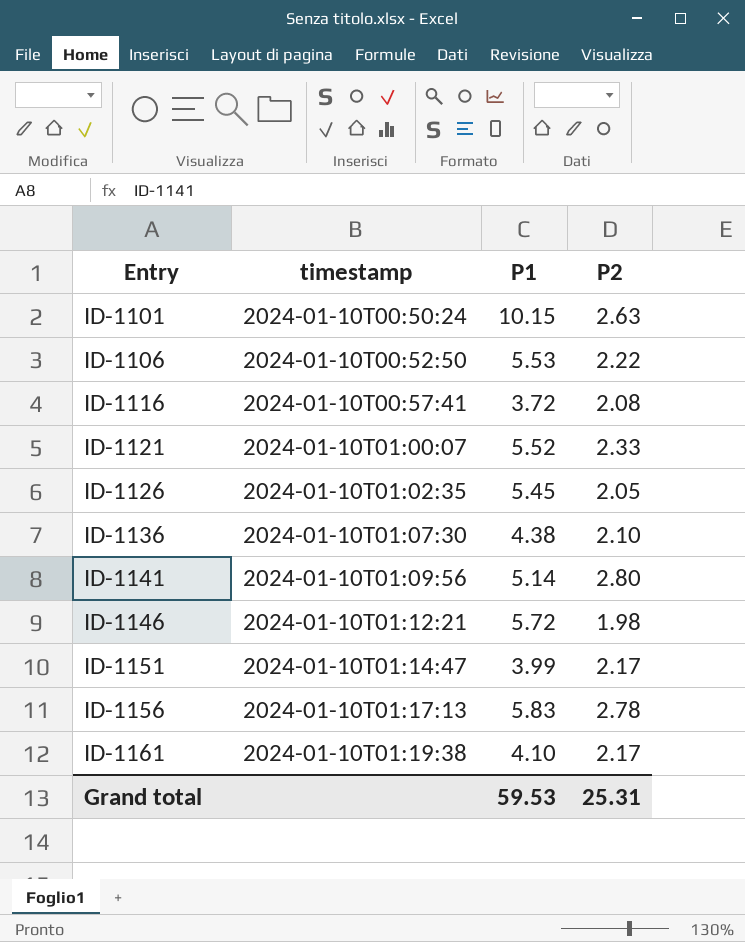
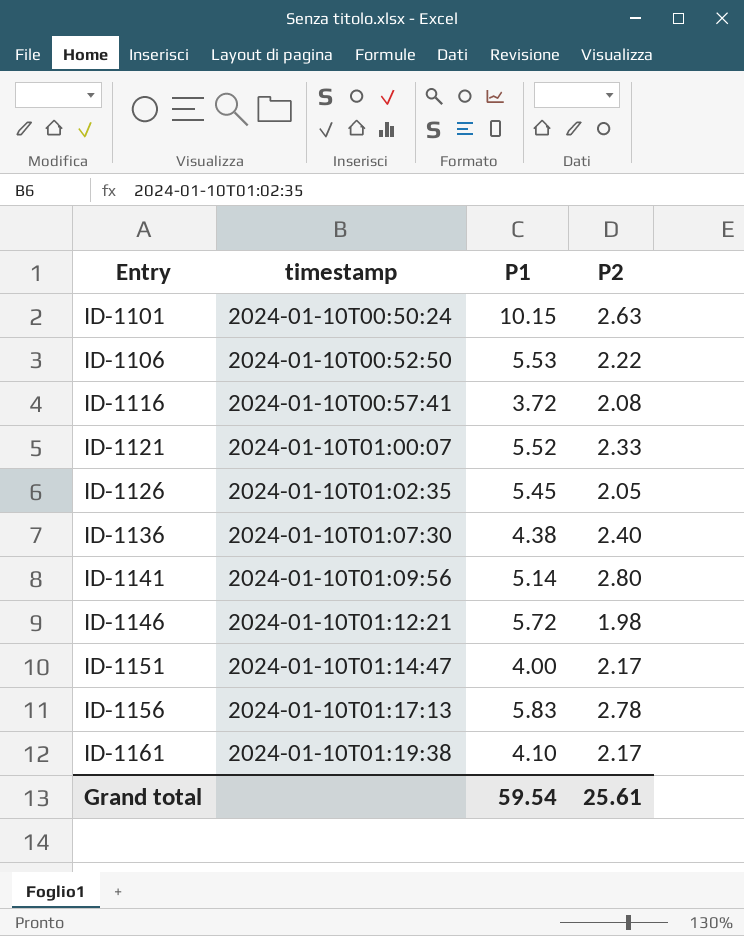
ID-1136 | P2: 2.10 -> 2.40
ID-1151 | P1: 3.99 -> 4.00
Grand total | P1: 59.53 -> 59.54
Grand total | P2: 25.31 -> 25.61

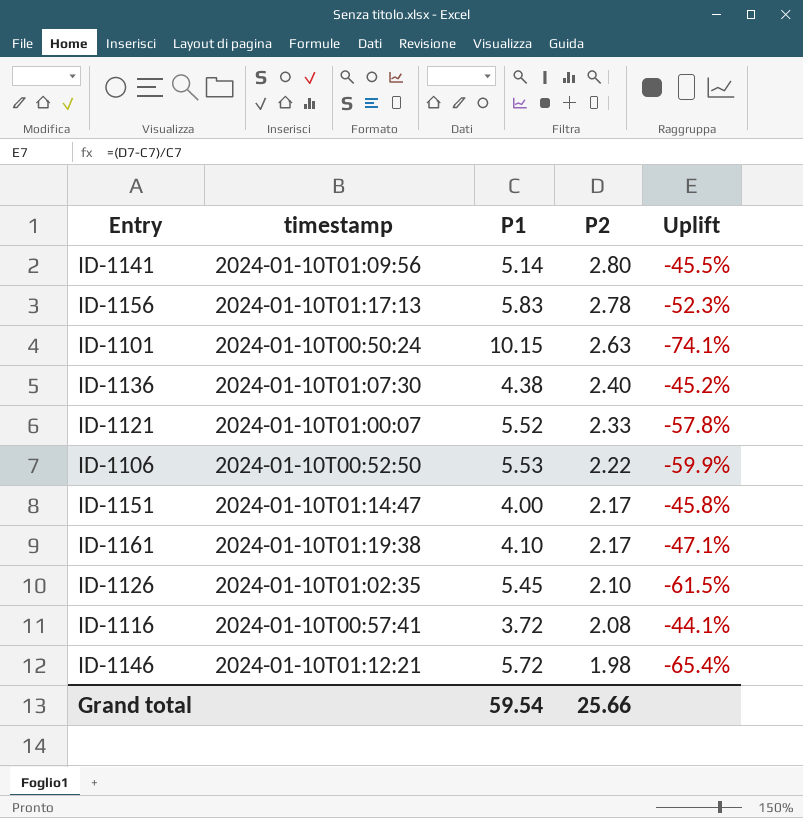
row order: Entry ascending -> P2 descending
column Uplift | formula: none -> ([P2] - [P1]) / [P1]
ID-1126 | P2: 2.05 -> 2.10
Grand total | P2: 25.61 -> 25.66

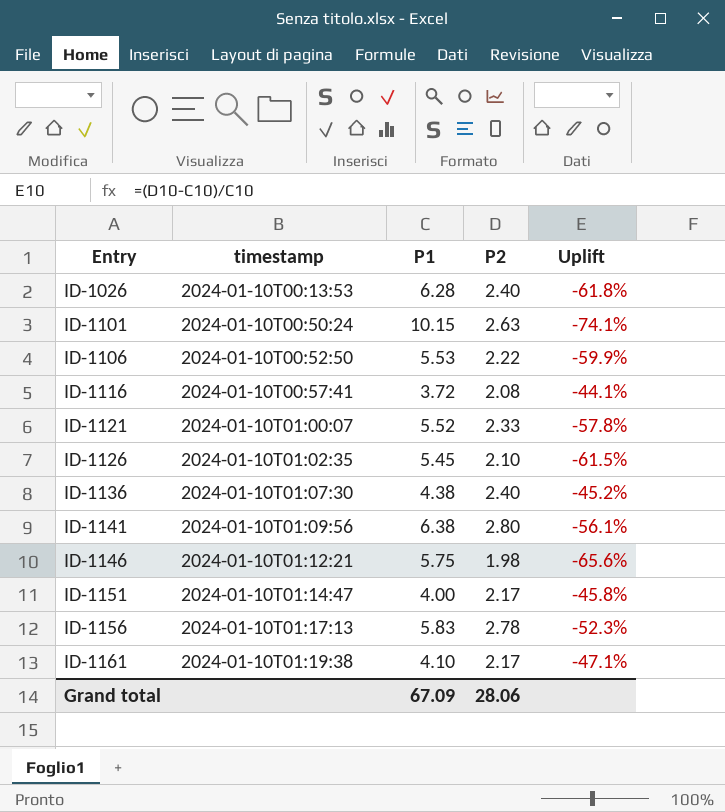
row order: P2 descending -> Entry ascending
row ID-1026: none -> 2024-01-10T00:13:53 | 6.28 | 2.40 | -61.8%
ID-1141 | P1: 5.14 -> 6.38
ID-1141 | Uplift: -45.5% -> -56.1%
ID-1146 | P1: 5.72 -> 5.75
ID-1146 | Uplift: -65.4% -> -65.6%
Grand total | P1: 59.54 -> 67.09
Grand total | P2: 25.66 -> 28.06

